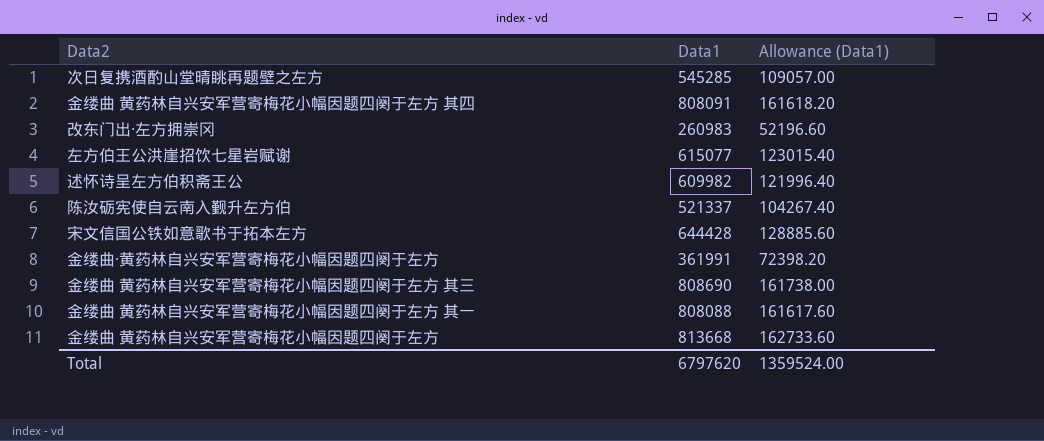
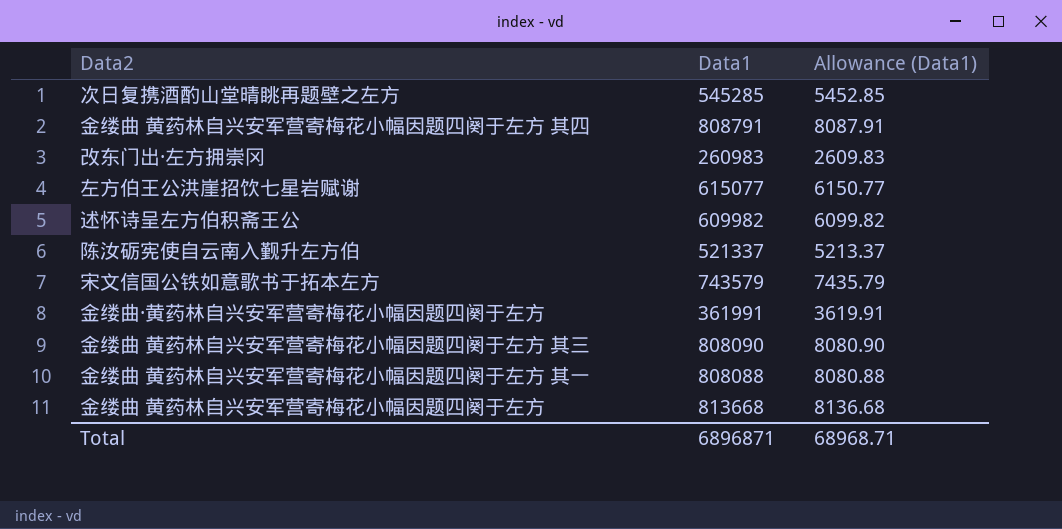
column Allowance (Data1) | formula: [Data1] * 0.2 -> [Data1] * 0.01
金缕曲 黄药林自兴安军营寄梅花小幅因题四阕于左方 其四 | Data1: 808091 -> 808791
宋文信国公铁如意歌书于拓本左方 | Data1: 644428 -> 743579
金缕曲 黄药林自兴安军营寄梅花小幅因题四阕于左方 其三 | Data1: 808690 -> 808090
Total | Data1: 6797620 -> 6896871
Total | Allowance (Data1): 1359524.00 -> 68968.71

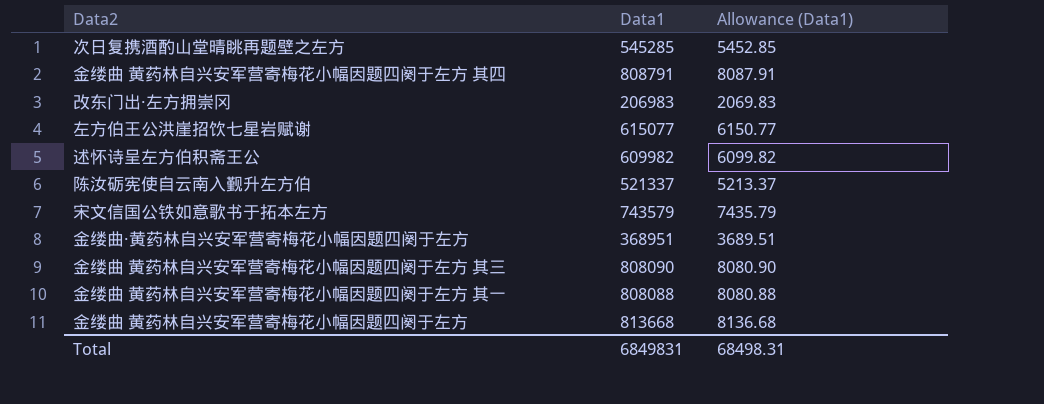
改东门出·左方拥崇冈 | Data1: 260983 -> 206983
改东门出·左方拥崇冈 | Allowance (Data1): 2609.83 -> 2069.83
金缕曲·黄药林自兴安军营寄梅花小幅因题四阕于左方 | Data1: 361991 -> 368951
金缕曲·黄药林自兴安军营寄梅花小幅因题四阕于左方 | Allowance (Data1): 3619.91 -> 3689.51
Total | Data1: 6896871 -> 6849831
Total | Allowance (Data1): 68968.71 -> 68498.31

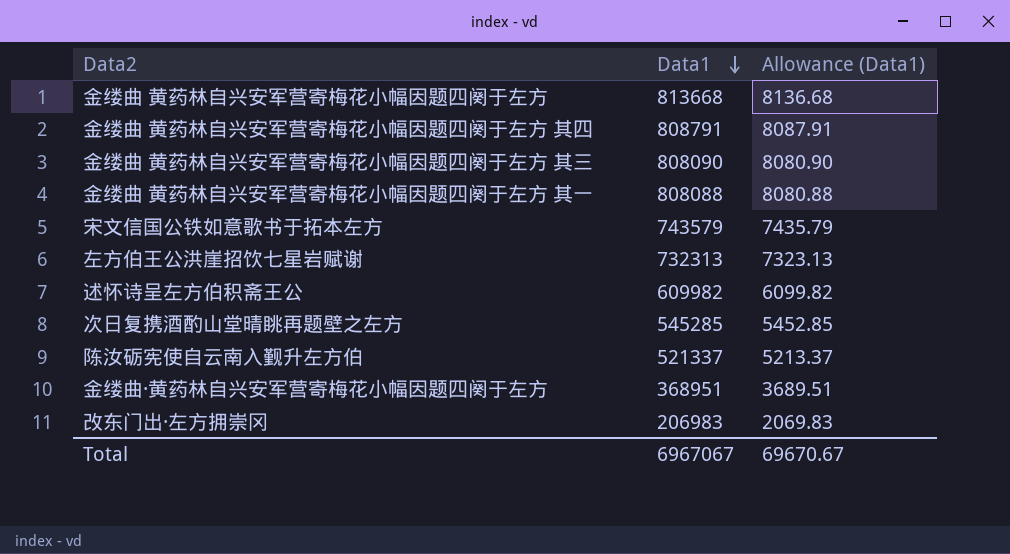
row order: none -> Data1 descending
左方伯王公洪崖招饮七星岩赋谢 | Data1: 615077 -> 732313
左方伯王公洪崖招饮七星岩赋谢 | Allowance (Data1): 6150.77 -> 7323.13
Total | Data1: 6849831 -> 6967067
Total | Allowance (Data1): 68498.31 -> 69670.67

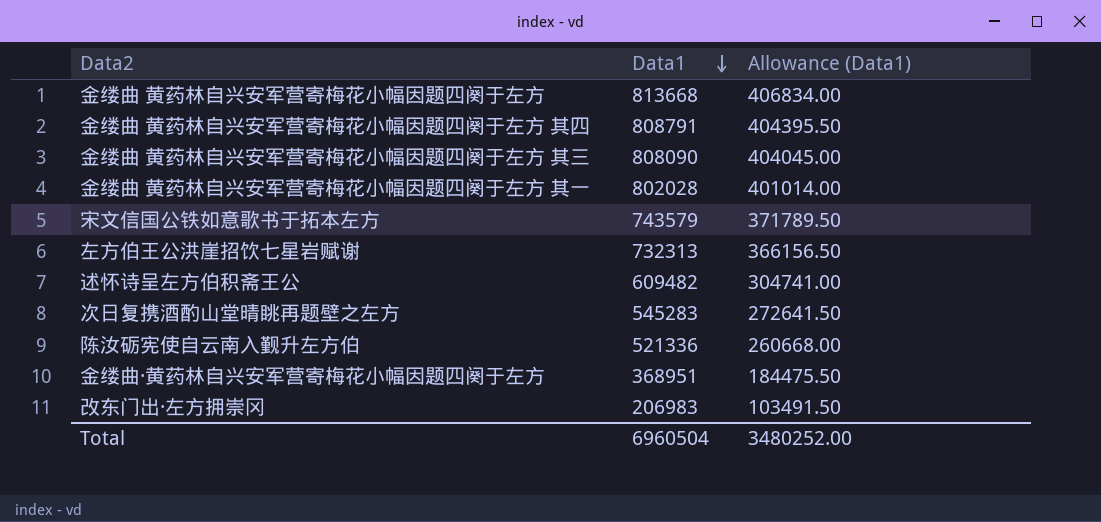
column Allowance (Data1) | formula: [Data1] * 0.01 -> [Data1] * 0.5
金缕曲 黄药林自兴安军营寄梅花小幅因题四阕于左方 其一 | Data1: 808088 -> 802028
述怀诗呈左方伯积斋王公 | Data1: 609982 -> 609482
次日复携酒酌山堂晴眺再题壁之左方 | Data1: 545285 -> 545283
陈汝砺宪使自云南入觐升左方伯 | Data1: 521337 -> 521336
Total | Data1: 6967067 -> 6960504
Total | Allowance (Data1): 69670.67 -> 3480252.00

